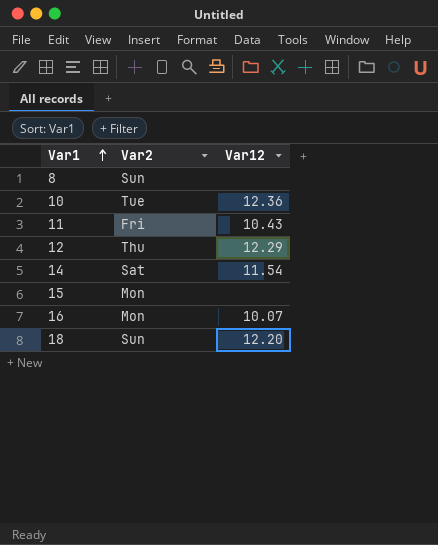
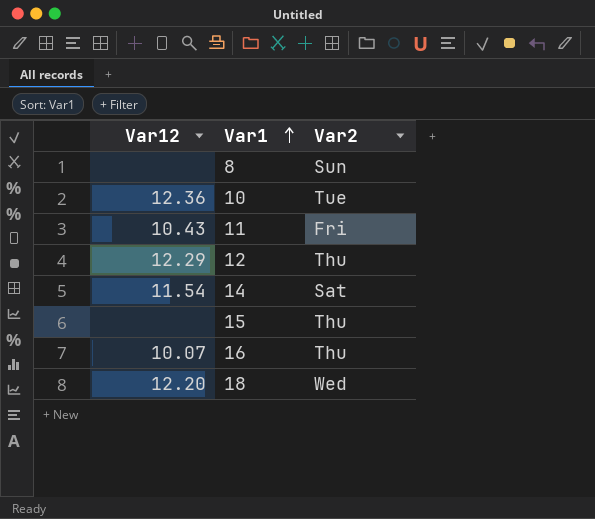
column Var12 | position: 3 -> 1
15 | Var2: Mon -> Thu
16 | Var2: Mon -> Thu
18 | Var2: Sun -> Wed

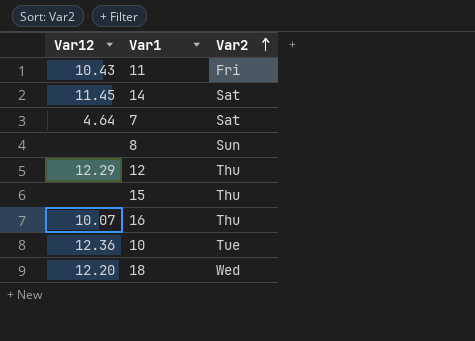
row order: Var1 ascending -> Var2 ascending
14 | Var12: 11.54 -> 11.45
row 7: none -> 4.64 | Sat

